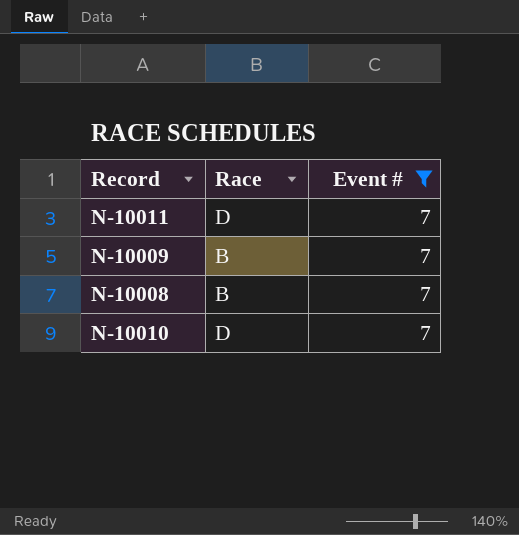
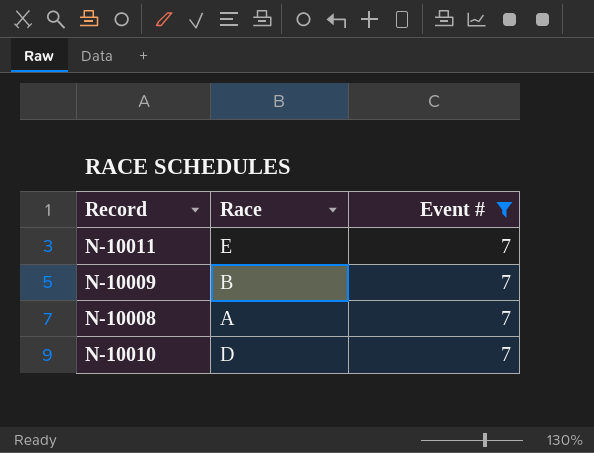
N-10011 | Race: D -> E
N-10008 | Race: B -> A

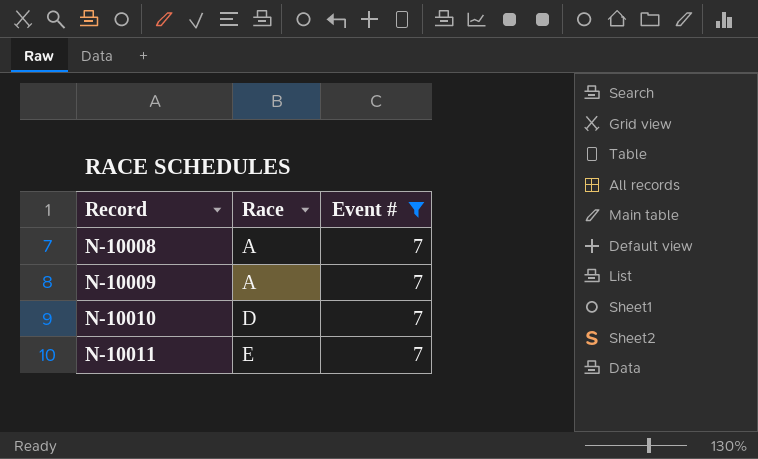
row order: none -> Record ascending
N-10009 | Race: B -> A

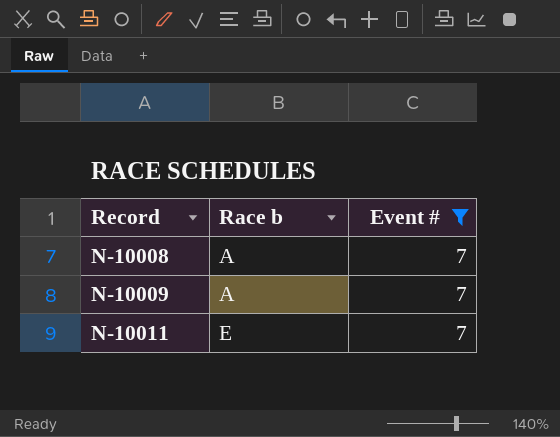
column name: Race -> Race b
row N-10010: D | 7 -> none

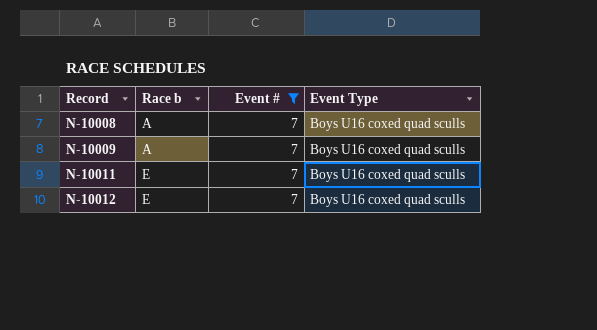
column Event Type | position: none -> 4
row N-10012: none -> E | 7 | Boys U16 coxed quad sculls

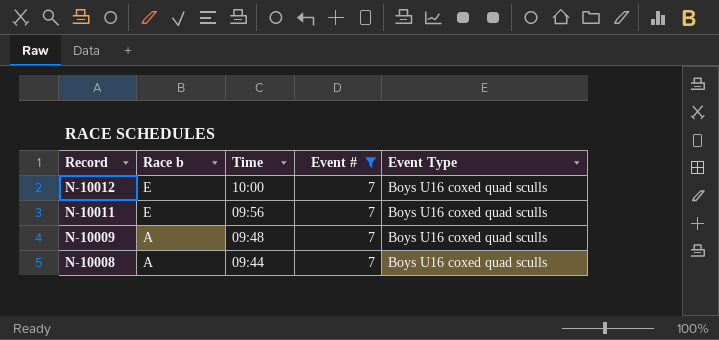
row order: Record ascending -> Record descending
column Time | position: none -> 3

